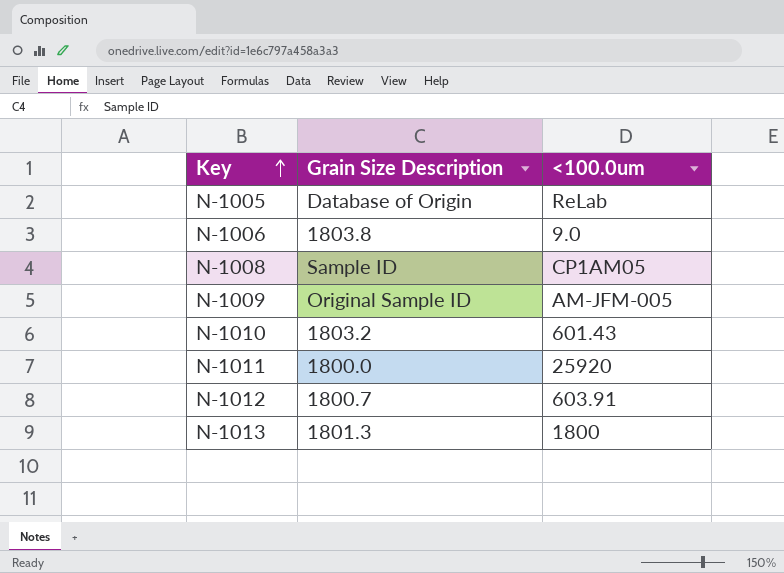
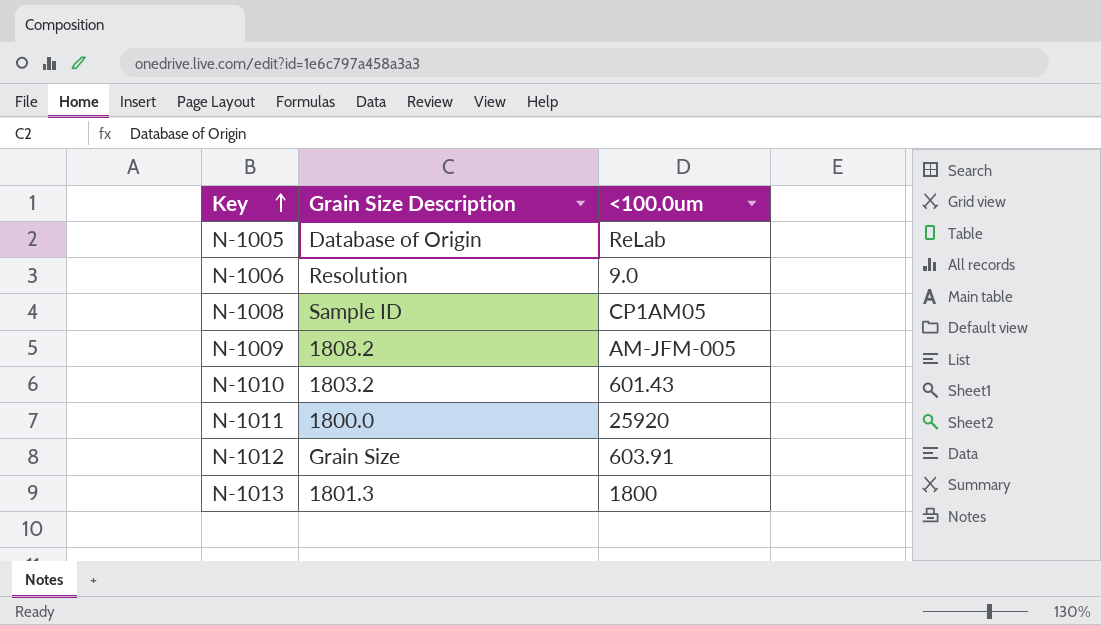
N-1006 | Grain Size Description: 1803.8 -> Resolution
N-1009 | Grain Size Description: Original Sample ID -> 1808.2
N-1012 | Grain Size Description: 1800.7 -> Grain Size

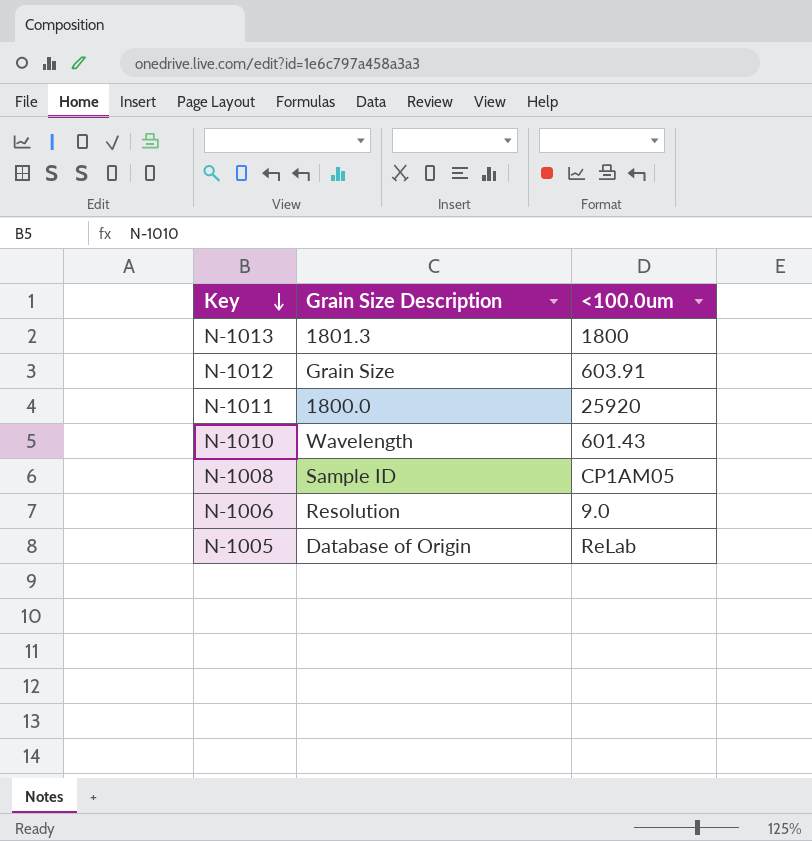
row order: Key ascending -> Key descending
row N-1009: 1808.2 | AM-JFM-005 -> none
N-1010 | Grain Size Description: 1803.2 -> Wavelength

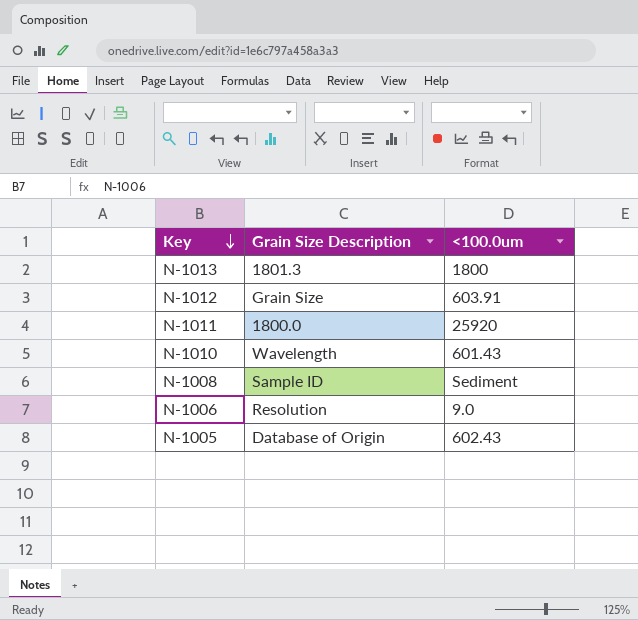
N-1008 | <100.0um: CP1AM05 -> Sediment
N-1005 | <100.0um: ReLab -> 602.43

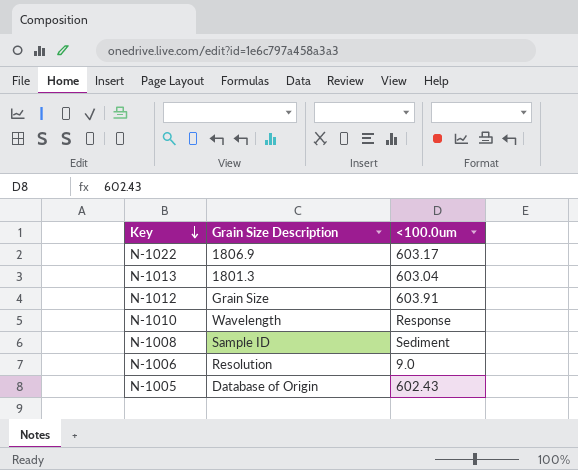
row N-1011: 1800.0 | 25920 -> none
row N-1022: none -> 1806.9 | 603.17
N-1013 | <100.0um: 1800 -> 603.04
N-1010 | <100.0um: 601.43 -> Response

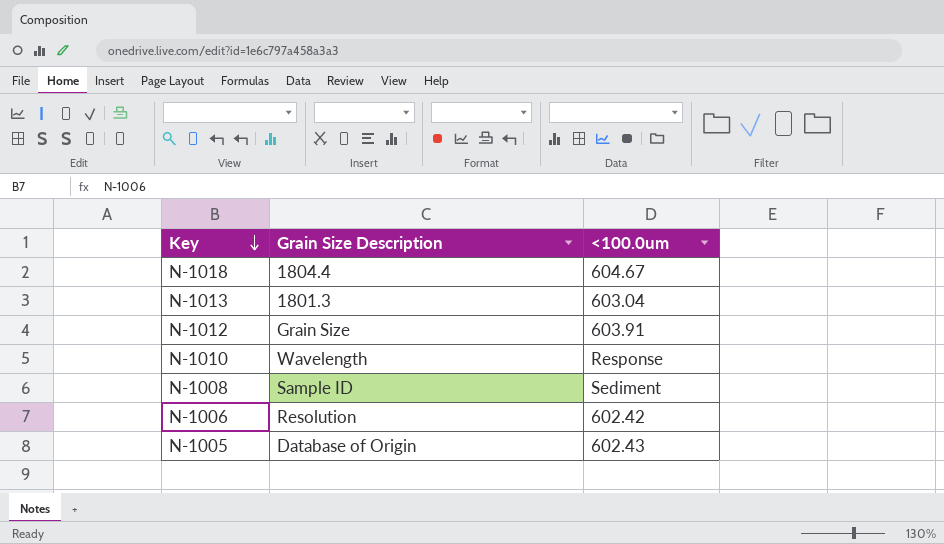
row N-1022: 1806.9 | 603.17 -> none
row N-1018: none -> 1804.4 | 604.67
N-1006 | <100.0um: 9.0 -> 602.42

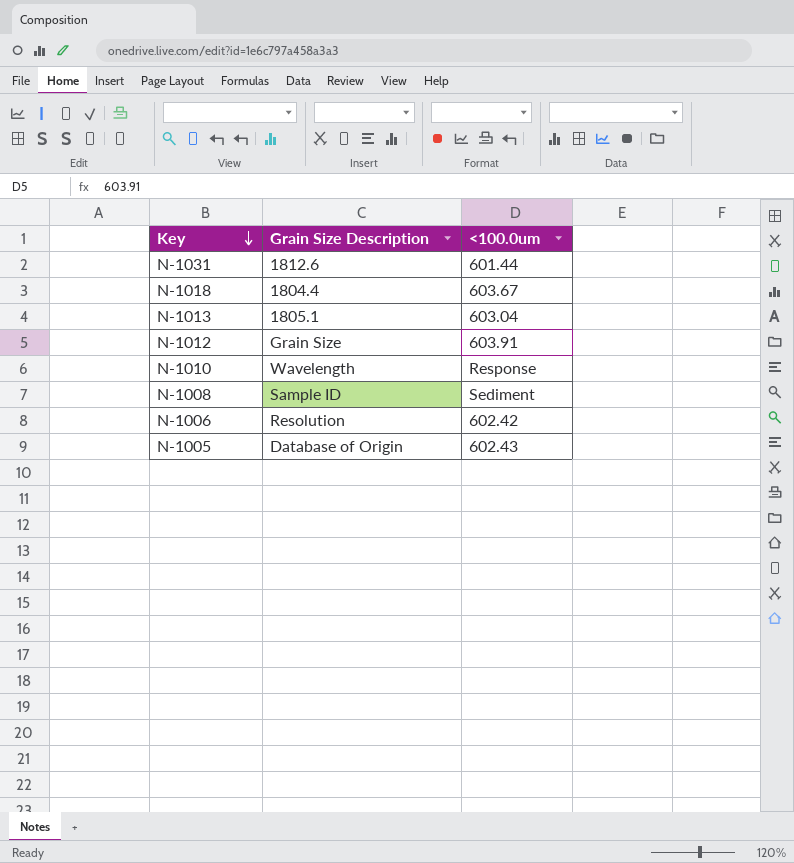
row N-1031: none -> 1812.6 | 601.44
N-1018 | <100.0um: 604.67 -> 603.67
N-1013 | Grain Size Description: 1801.3 -> 1805.1

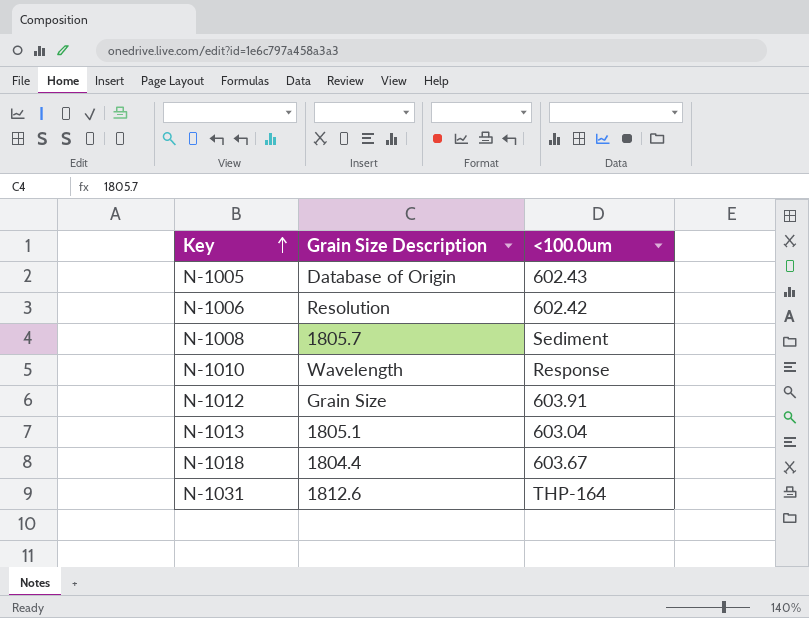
row order: Key descending -> Key ascending
N-1008 | Grain Size Description: Sample ID -> 1805.7
N-1031 | <100.0um: 601.44 -> THP-164

